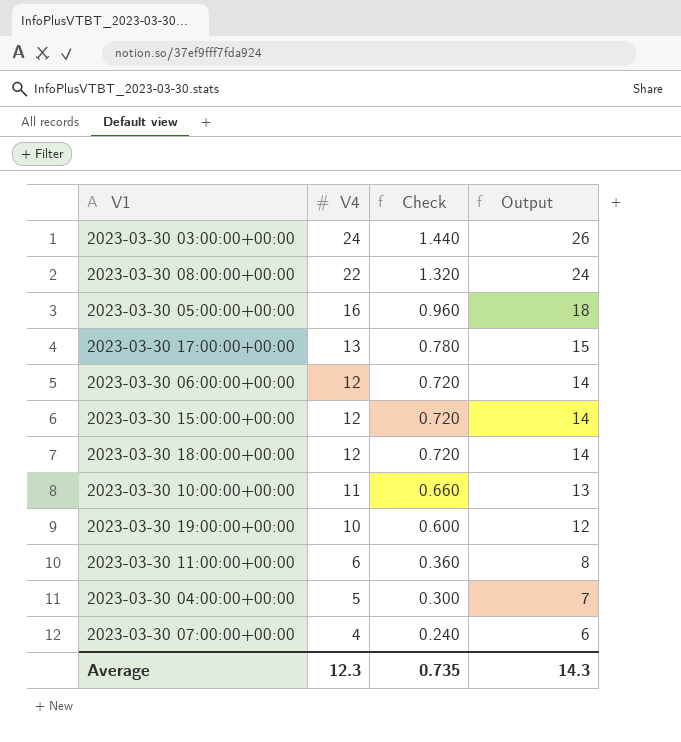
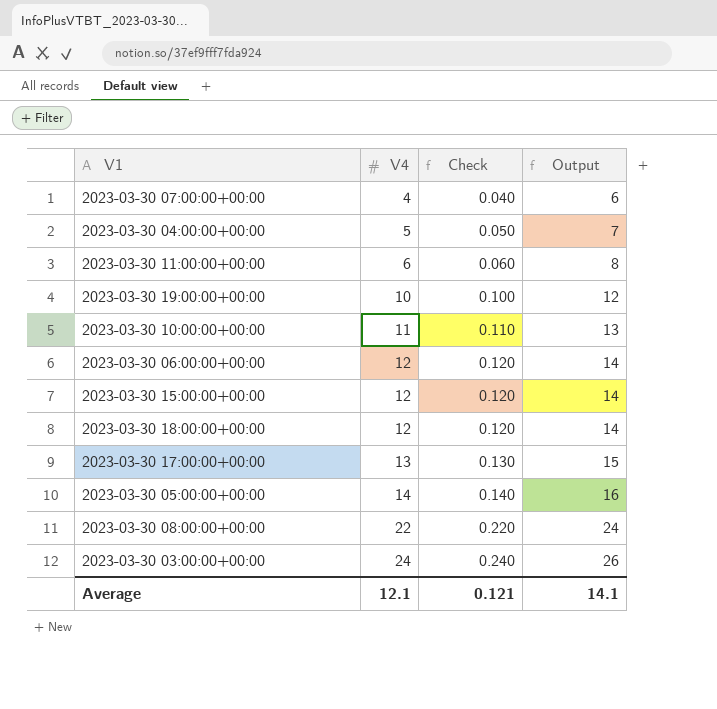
row order: V4 descending -> V4 ascending
column Check | formula: [V4] * 0.06 -> [V4] * 0.01
2023-03-30 05:00:00+00:00 | V4: 16 -> 14
2023-03-30 05:00:00+00:00 | Output: 18 -> 16
Average | V4: 12.3 -> 12.1
Average | Check: 0.735 -> 0.121
Average | Output: 14.3 -> 14.1

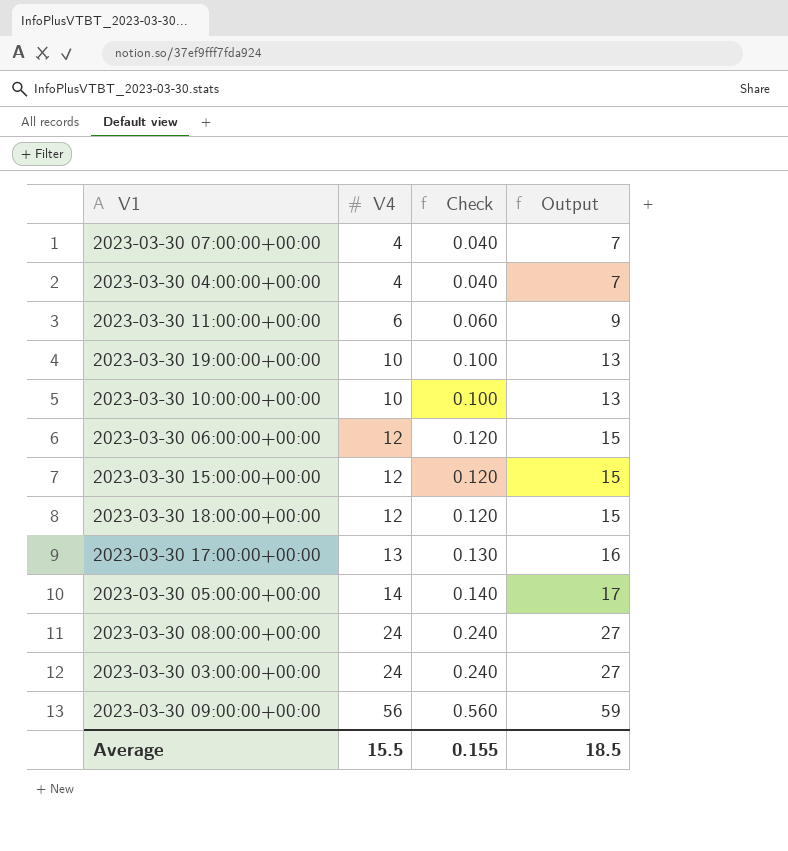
column Output | formula: [V4] + 2 -> [V4] + 3
2023-03-30 04:00:00+00:00 | V4: 5 -> 4
2023-03-30 04:00:00+00:00 | Check: 0.050 -> 0.040
2023-03-30 10:00:00+00:00 | V4: 11 -> 10
2023-03-30 10:00:00+00:00 | Check: 0.110 -> 0.100
2023-03-30 08:00:00+00:00 | V4: 22 -> 24
2023-03-30 08:00:00+00:00 | Check: 0.220 -> 0.240
row 2023-03-30 09:00:00+00:00: none -> 56 | 0.560 | 59
Average | V4: 12.1 -> 15.5
Average | Check: 0.121 -> 0.155
Average | Output: 14.1 -> 18.5

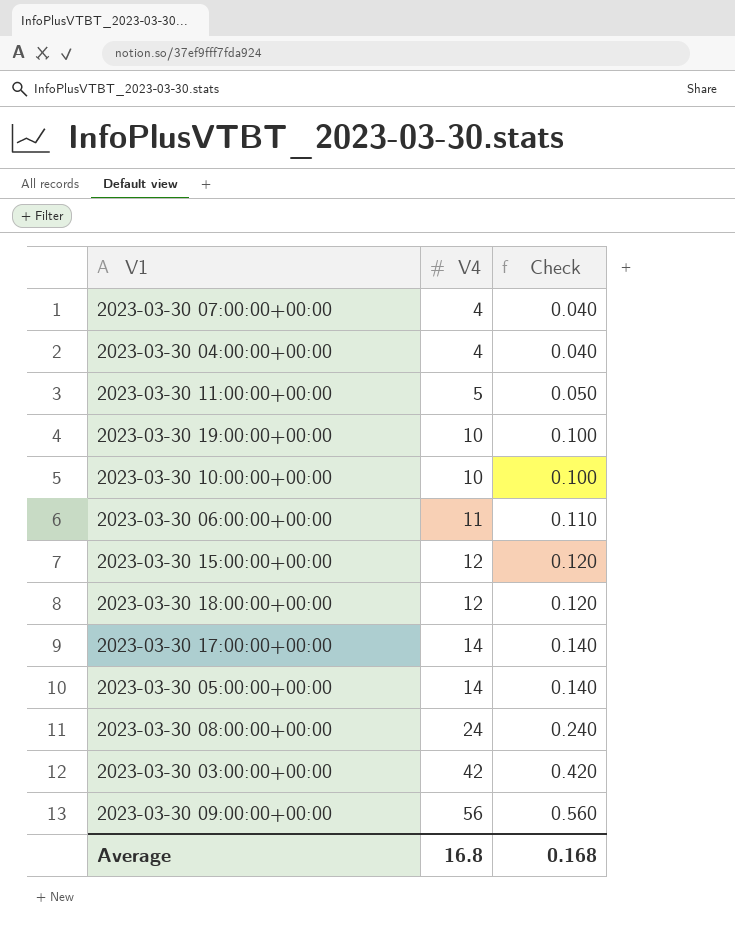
column Output | formula: [V4] + 3 -> none
2023-03-30 11:00:00+00:00 | V4: 6 -> 5
2023-03-30 11:00:00+00:00 | Check: 0.060 -> 0.050
2023-03-30 06:00:00+00:00 | V4: 12 -> 11
2023-03-30 06:00:00+00:00 | Check: 0.120 -> 0.110
2023-03-30 17:00:00+00:00 | V4: 13 -> 14
2023-03-30 17:00:00+00:00 | Check: 0.130 -> 0.140
2023-03-30 03:00:00+00:00 | V4: 24 -> 42
2023-03-30 03:00:00+00:00 | Check: 0.240 -> 0.420
Average | V4: 15.5 -> 16.8
Average | Check: 0.155 -> 0.168

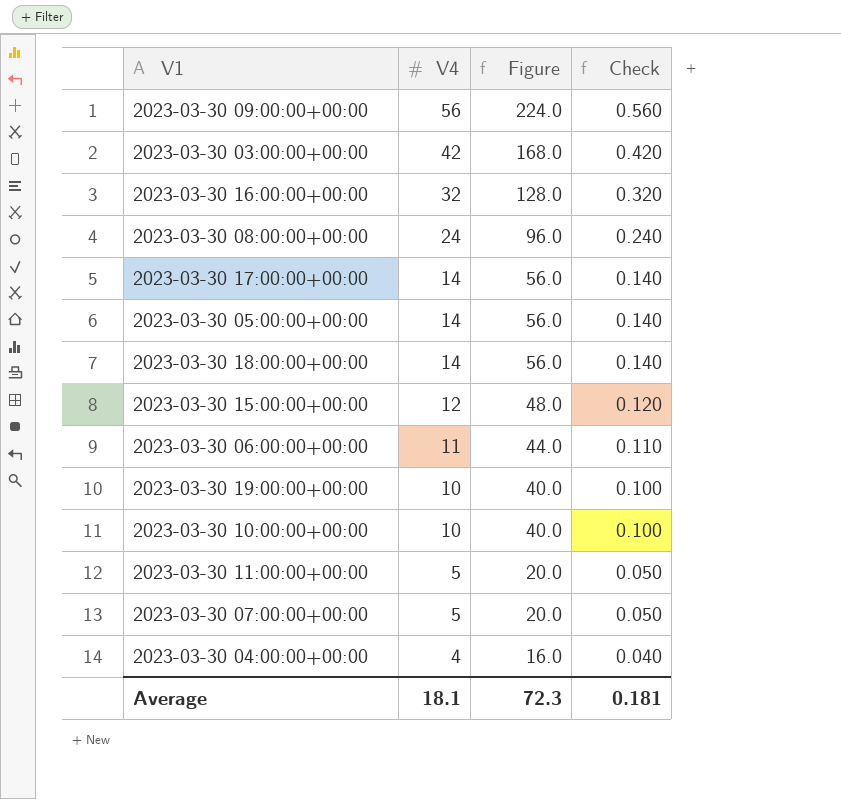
row order: V4 ascending -> V4 descending
column Figure | formula: none -> [V4] * 4
row 2023-03-30 16:00:00+00:00: none -> 32 | 128.0 | 0.320
2023-03-30 18:00:00+00:00 | V4: 12 -> 14
2023-03-30 18:00:00+00:00 | Check: 0.120 -> 0.140
2023-03-30 07:00:00+00:00 | V4: 4 -> 5
2023-03-30 07:00:00+00:00 | Check: 0.040 -> 0.050
Average | V4: 16.8 -> 18.1
Average | Check: 0.168 -> 0.181

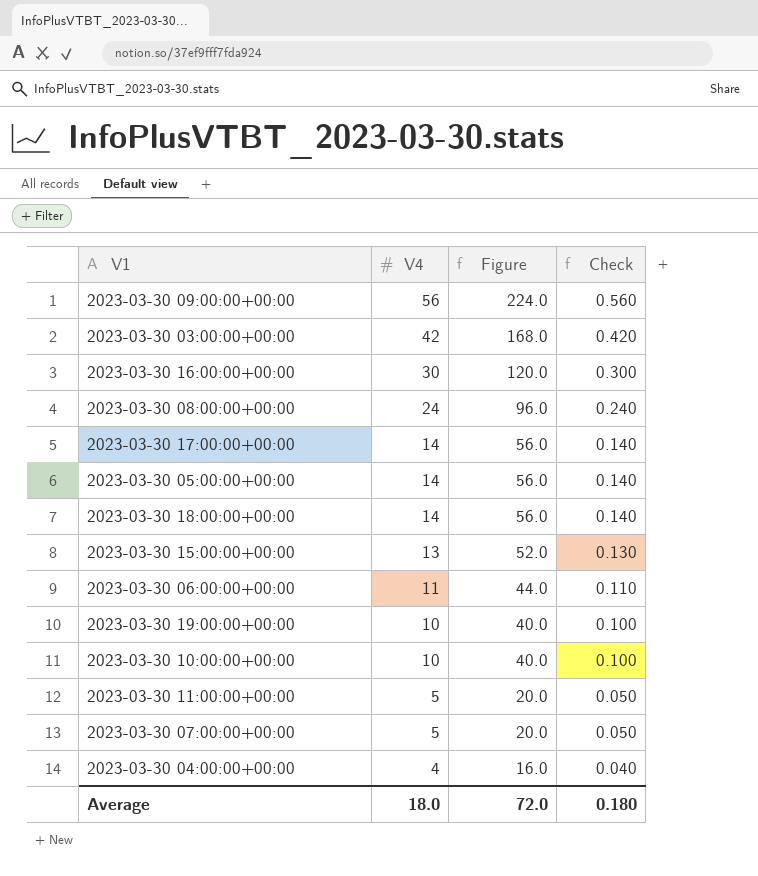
2023-03-30 16:00:00+00:00 | V4: 32 -> 30
2023-03-30 16:00:00+00:00 | Figure: 128.0 -> 120.0
2023-03-30 16:00:00+00:00 | Check: 0.320 -> 0.300
2023-03-30 15:00:00+00:00 | V4: 12 -> 13
2023-03-30 15:00:00+00:00 | Figure: 48.0 -> 52.0
2023-03-30 15:00:00+00:00 | Check: 0.120 -> 0.130
Average | V4: 18.1 -> 18.0
Average | Figure: 72.3 -> 72.0
Average | Check: 0.181 -> 0.180

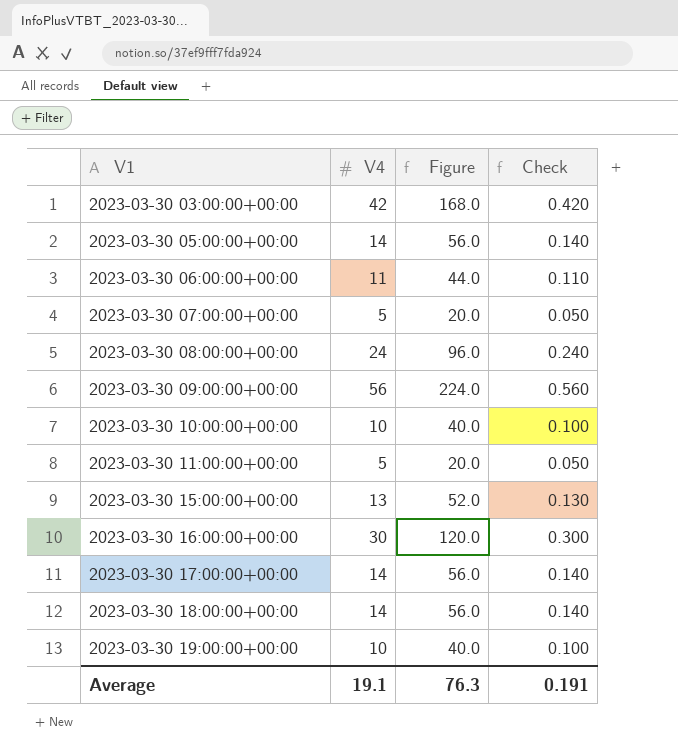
row order: V4 descending -> V1 ascending
row 2023-03-30 04:00:00+00:00: 4 | 16.0 | 0.040 -> none
Average | V4: 18.0 -> 19.1
Average | Figure: 72.0 -> 76.3
Average | Check: 0.180 -> 0.191

